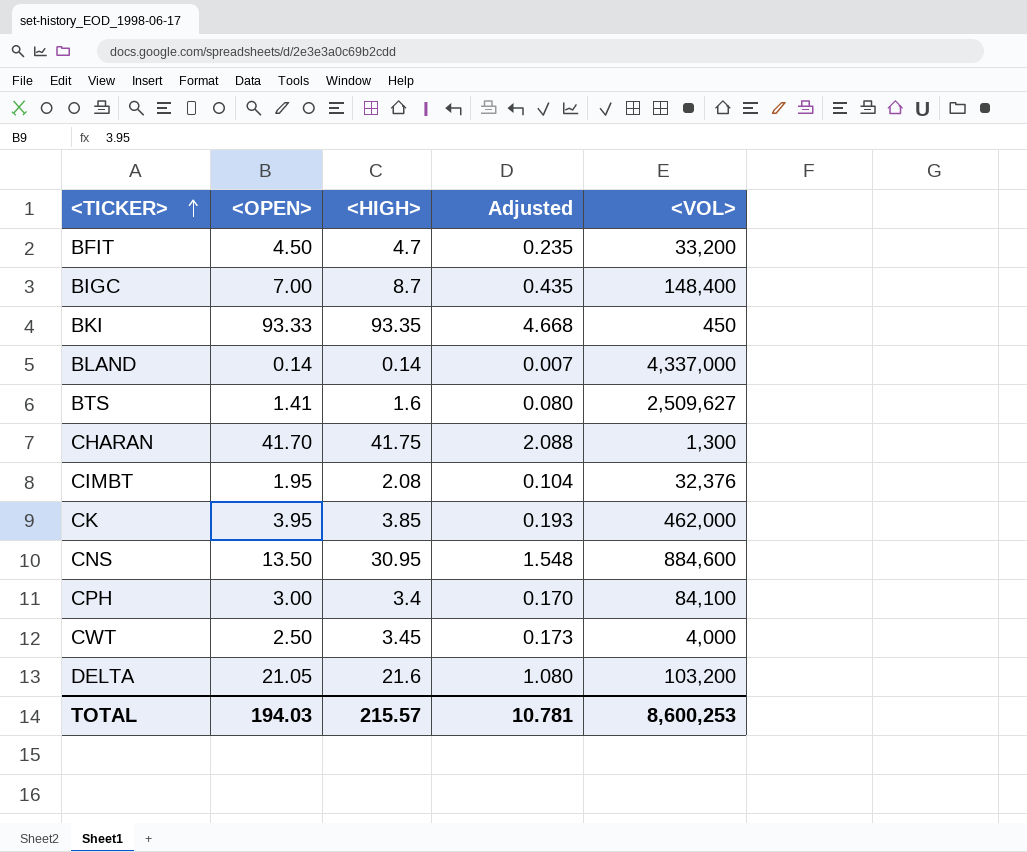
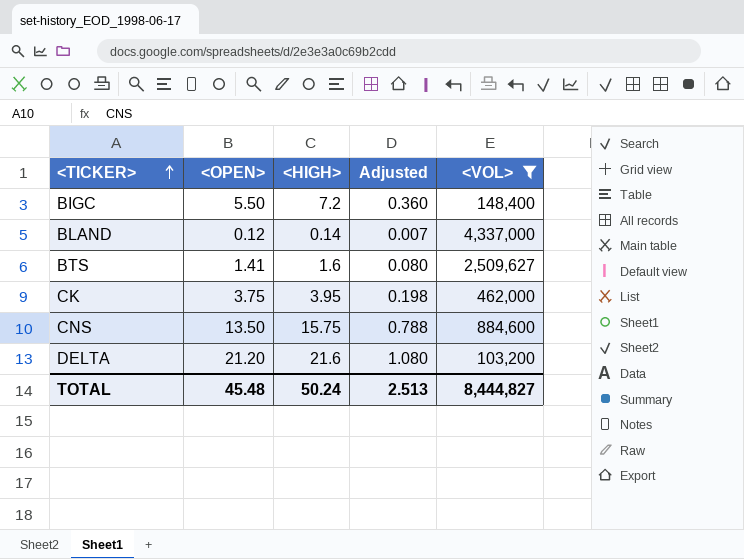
filter: none -> <VOL> >= 103,200
BIGC | <OPEN>: 7.00 -> 5.50
BIGC | <HIGH>: 8.7 -> 7.2
BIGC | Adjusted: 0.435 -> 0.360
BLAND | <OPEN>: 0.14 -> 0.12
CK | <OPEN>: 3.95 -> 3.75
CK | <HIGH>: 3.85 -> 3.95
CK | Adjusted: 0.193 -> 0.198
CNS | <HIGH>: 30.95 -> 15.75
CNS | Adjusted: 1.548 -> 0.788
DELTA | <OPEN>: 21.05 -> 21.20
TOTAL | <OPEN>: 194.03 -> 45.48
TOTAL | <HIGH>: 215.57 -> 50.24
TOTAL | Adjusted: 10.781 -> 2.513
TOTAL | <VOL>: 8,600,253 -> 8,444,827

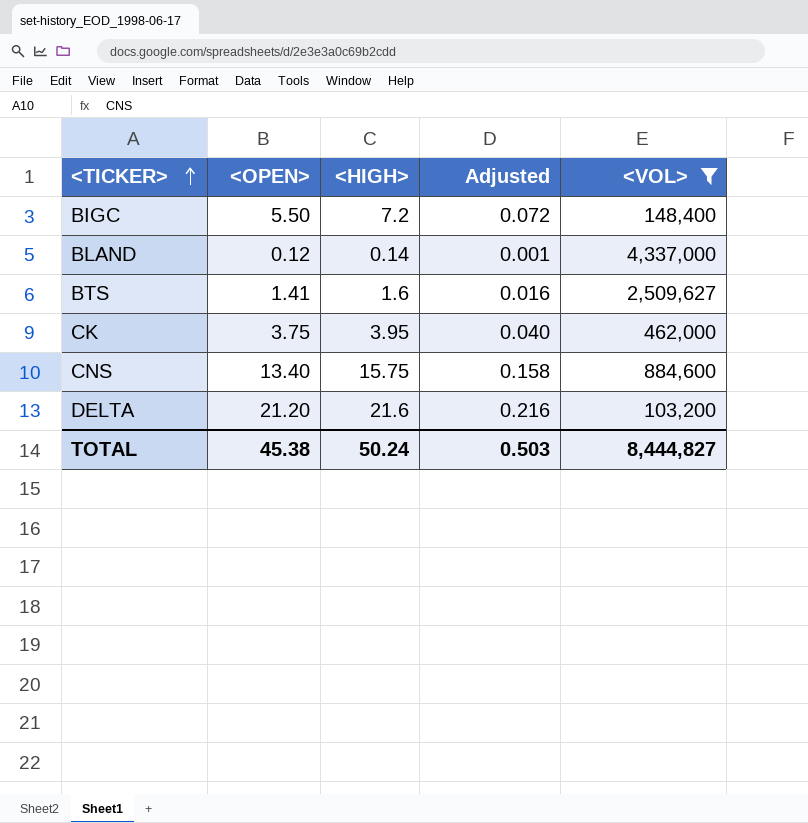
column Adjusted | formula: [<HIGH>] * 0.05 -> [<HIGH>] * 0.01
CNS | <OPEN>: 13.50 -> 13.40
TOTAL | <OPEN>: 45.48 -> 45.38
TOTAL | Adjusted: 2.513 -> 0.503

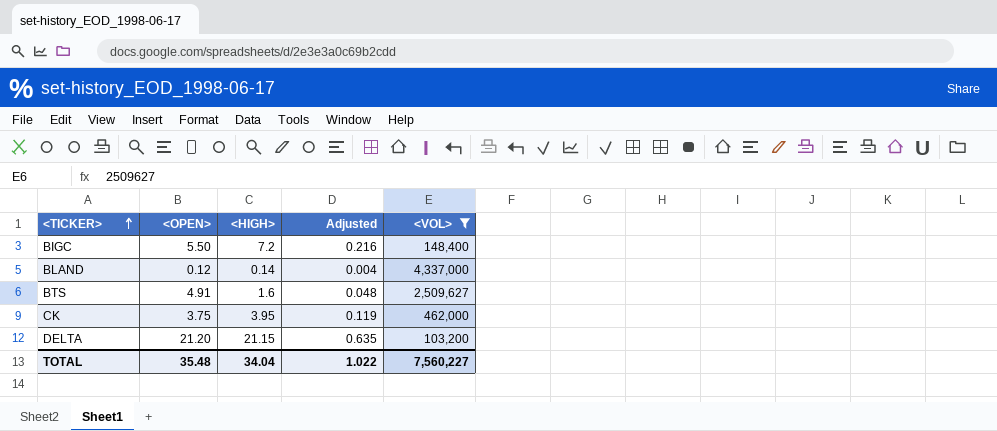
column Adjusted | formula: [<HIGH>] * 0.01 -> [<HIGH>] * 0.03
row CNS: 13.40 | 15.75 | 0.158 | 884,600 -> none
BTS | <OPEN>: 1.41 -> 4.91
DELTA | <HIGH>: 21.6 -> 21.15
TOTAL | <OPEN>: 45.38 -> 35.48
TOTAL | <HIGH>: 50.24 -> 34.04
TOTAL | Adjusted: 0.503 -> 1.022
TOTAL | <VOL>: 8,444,827 -> 7,560,227

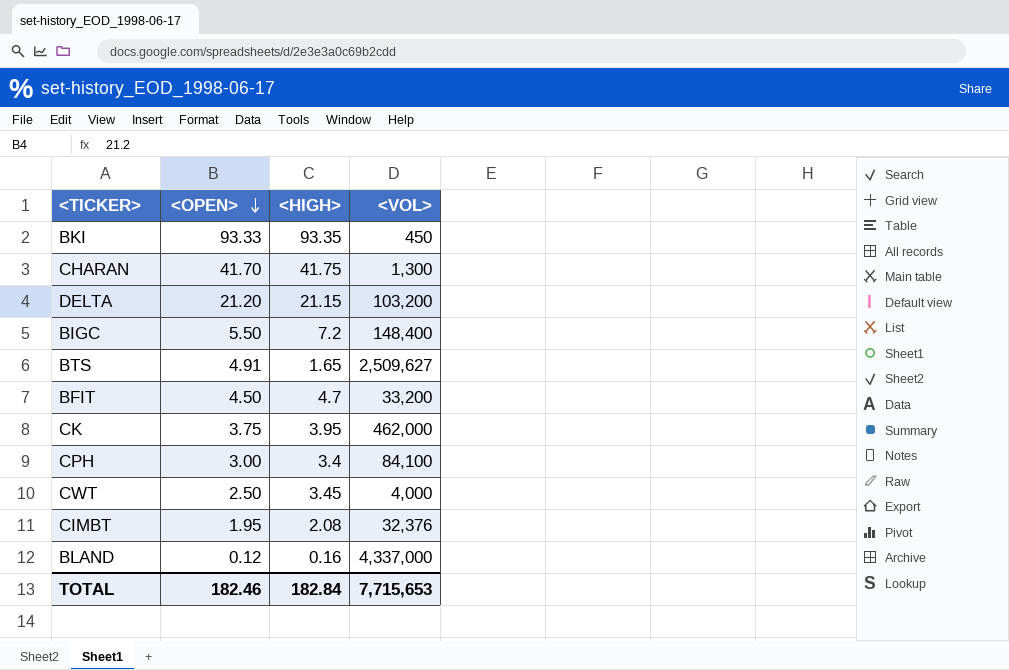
filter: <VOL> >= 103,200 -> none
row order: <TICKER> ascending -> <OPEN> descending
column Adjusted | formula: [<HIGH>] * 0.03 -> none
BTS | <HIGH>: 1.6 -> 1.65
BLAND | <HIGH>: 0.14 -> 0.16
TOTAL | <OPEN>: 35.48 -> 182.46
TOTAL | <HIGH>: 34.04 -> 182.84
TOTAL | <VOL>: 7,560,227 -> 7,715,653

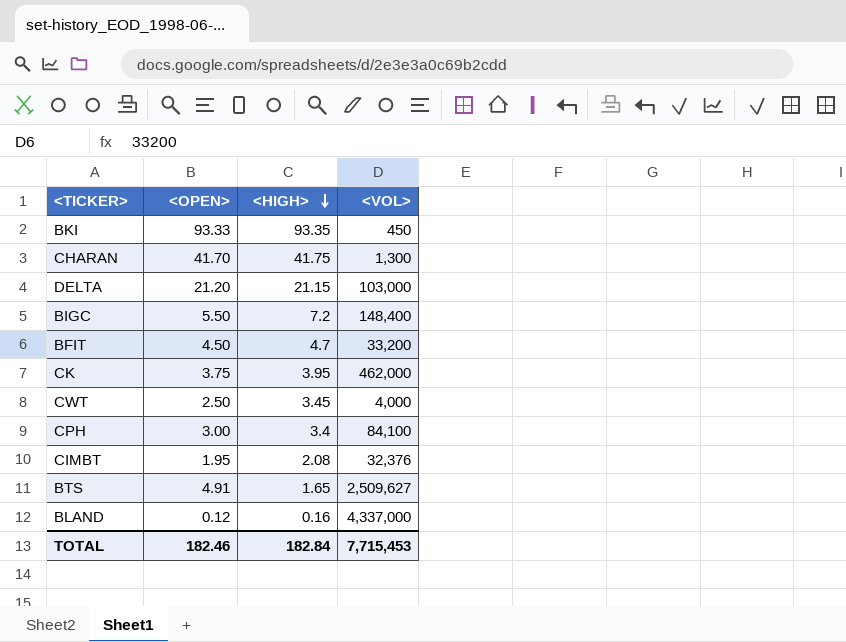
row order: <OPEN> descending -> <HIGH> descending
DELTA | <VOL>: 103,200 -> 103,000
TOTAL | <VOL>: 7,715,653 -> 7,715,453

